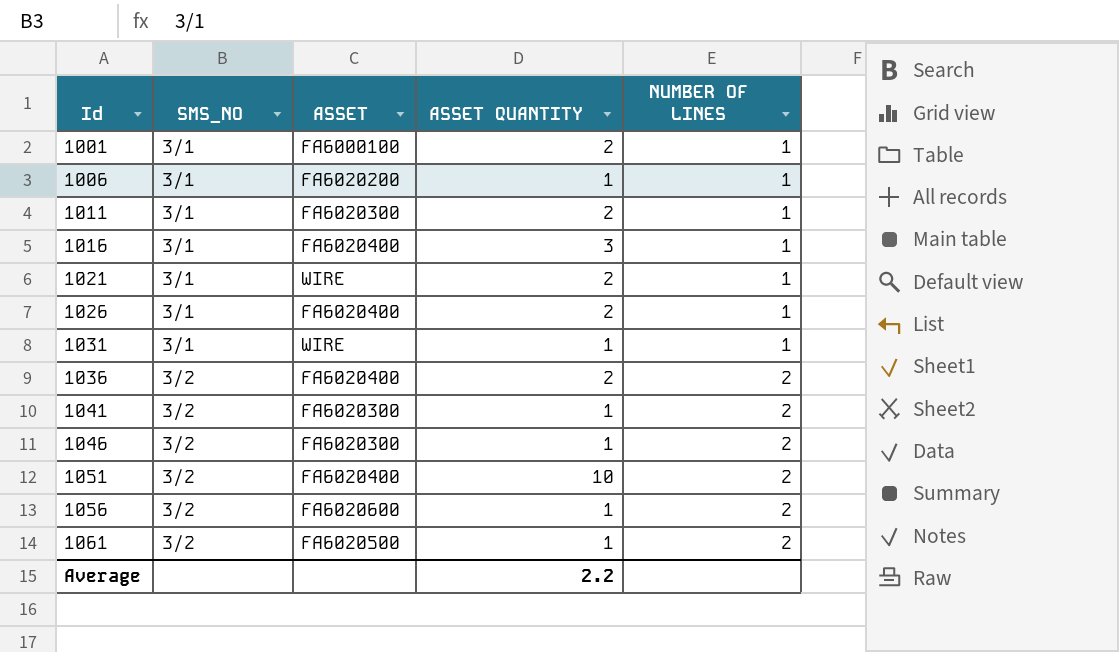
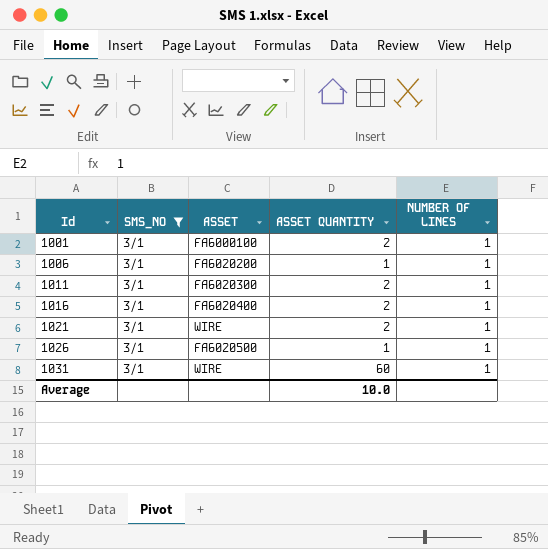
filter: none -> SMS_NO = 3/1
1016 | ASSET QUANTITY: 3 -> 2
1026 | ASSET: FA6020400 -> FA6020500
1026 | ASSET QUANTITY: 2 -> 1
1031 | ASSET QUANTITY: 1 -> 60
Average | ASSET QUANTITY: 2.2 -> 10.0

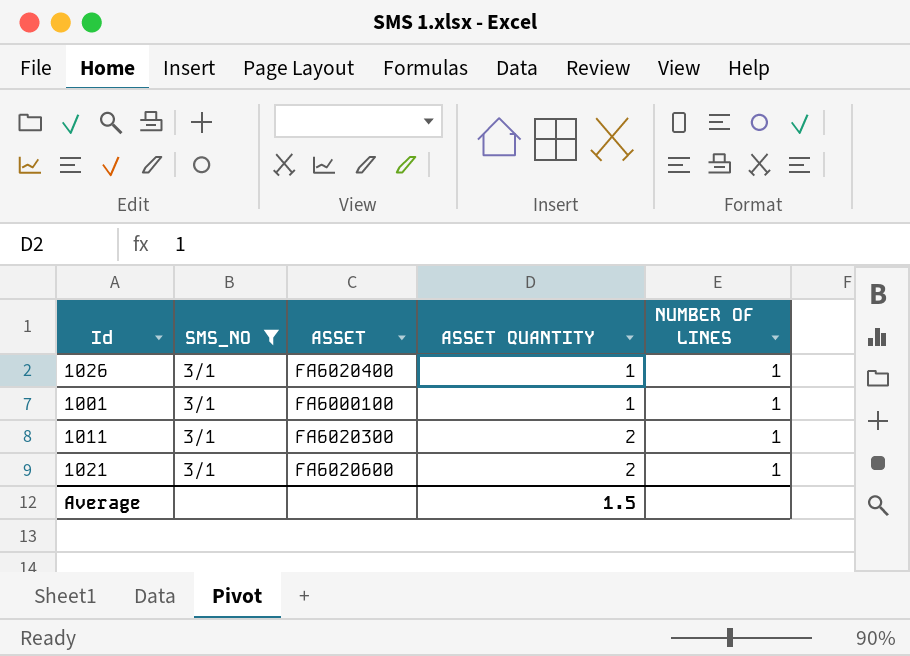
row order: Id ascending -> ASSET QUANTITY ascending
row 1006: 3/1 | FA6020200 | 1 | 1 -> none
row 1016: 3/1 | FA6020400 | 2 | 1 -> none
row 1031: 3/1 | WIRE | 60 | 1 -> none
1026 | ASSET: FA6020500 -> FA6020400
1001 | ASSET QUANTITY: 2 -> 1
1021 | ASSET: WIRE -> FA6020600
Average | ASSET QUANTITY: 10.0 -> 1.5

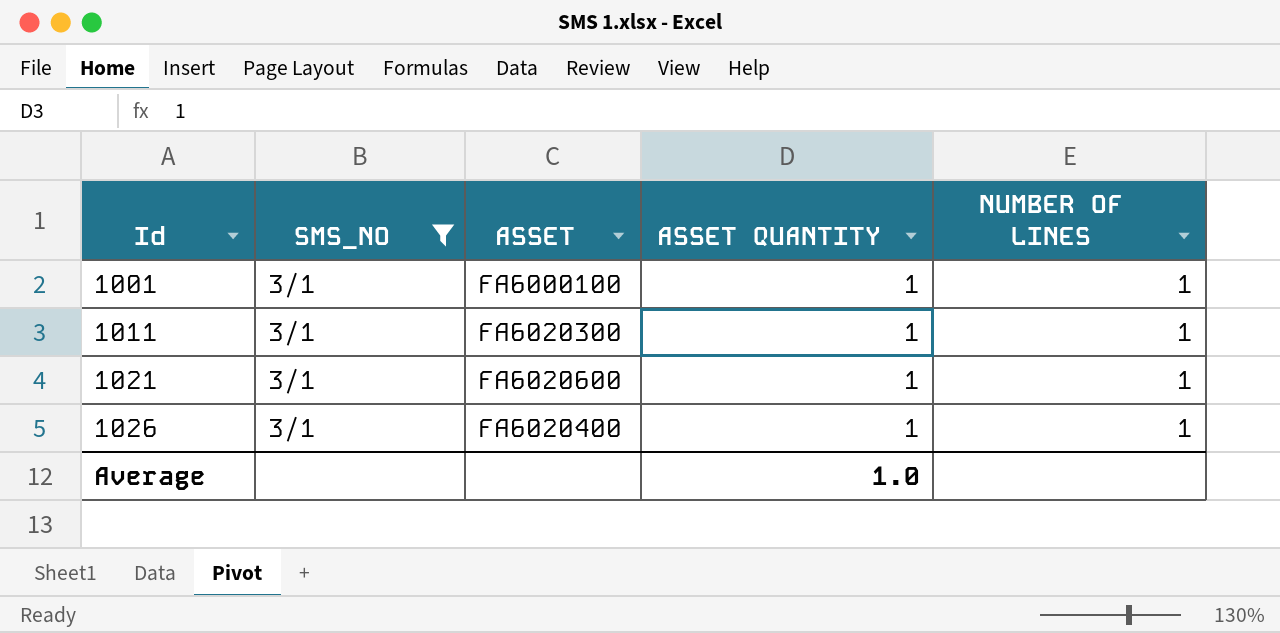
row order: ASSET QUANTITY ascending -> Id ascending
1011 | ASSET QUANTITY: 2 -> 1
1021 | ASSET QUANTITY: 2 -> 1
Average | ASSET QUANTITY: 1.5 -> 1.0

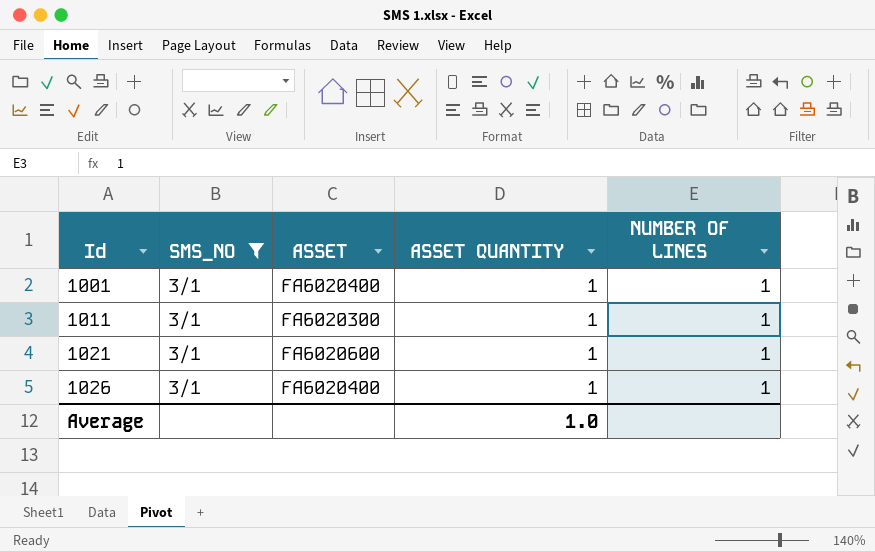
1001 | ASSET: FA6000100 -> FA6020400

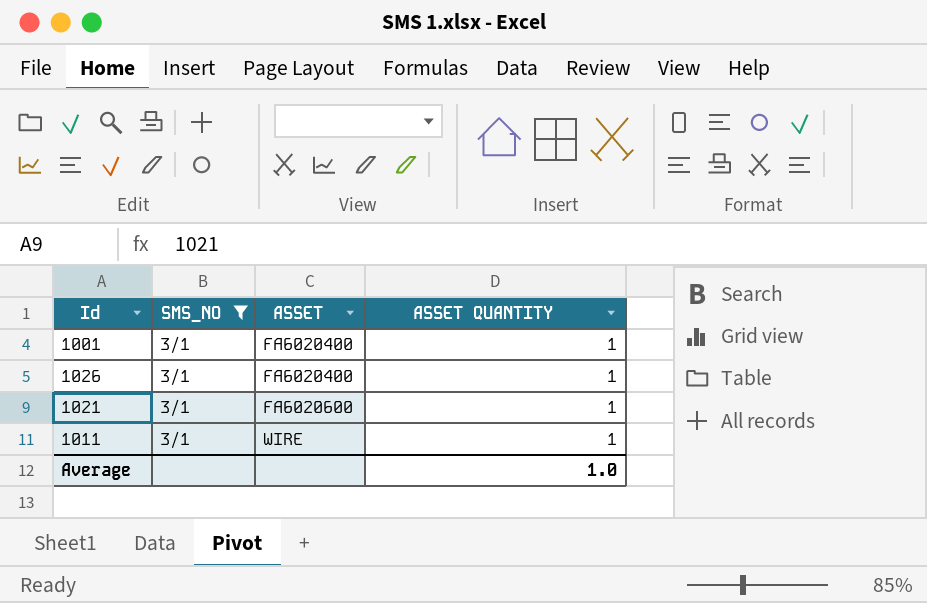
row order: Id ascending -> ASSET ascending
column NUMBER OF LINES | position: 5 -> none
1011 | ASSET: FA6020300 -> WIRE

